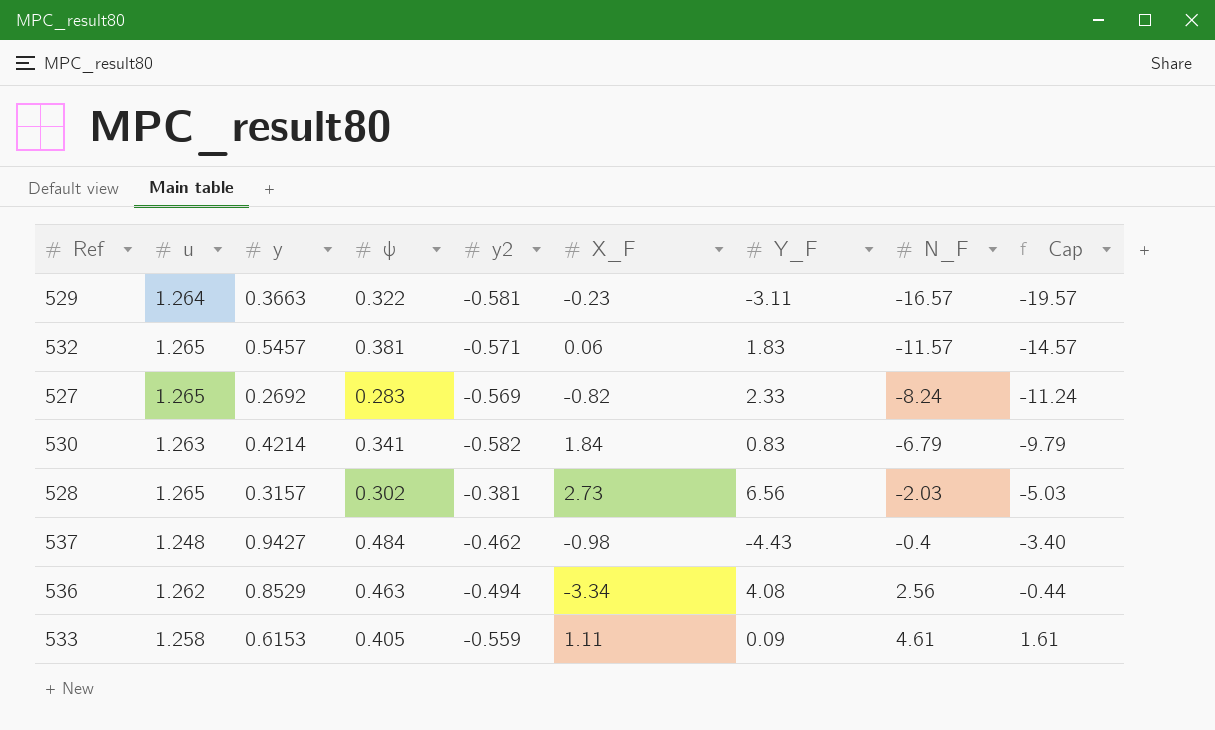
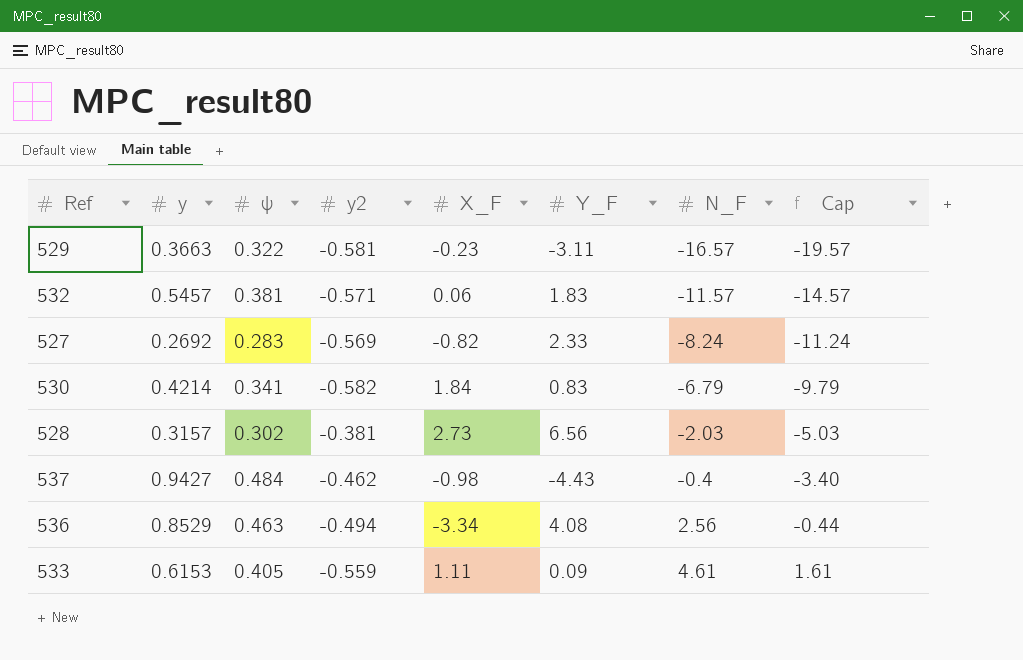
column u | position: 2 -> none

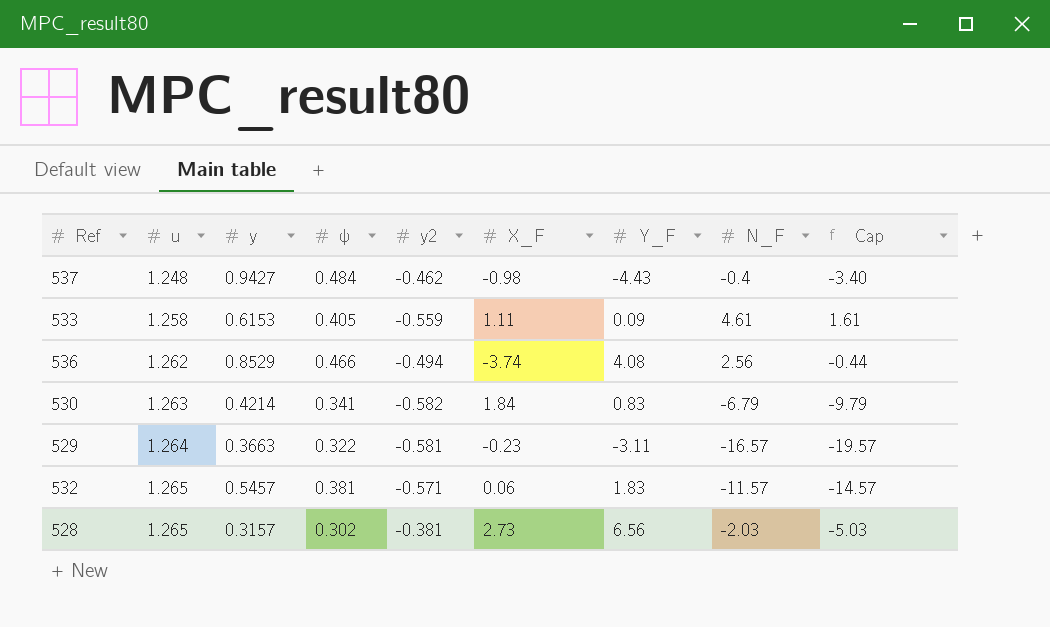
row order: N_F ascending -> u ascending
column u | position: none -> 2
row 527: 0.2692 | 0.283 | -0.569 | -0.82 | 2.33 | -8.24 | -11.24 -> none
536 | ψ: 0.463 -> 0.466
536 | X_F: -3.34 -> -3.74

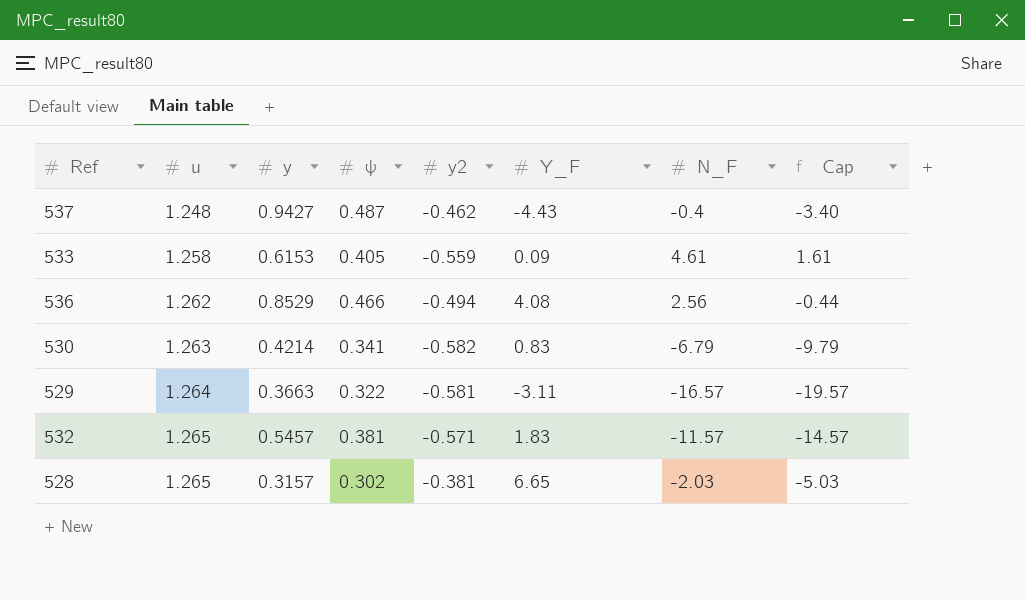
column X_F | position: 6 -> none
537 | ψ: 0.484 -> 0.487
528 | Y_F: 6.56 -> 6.65

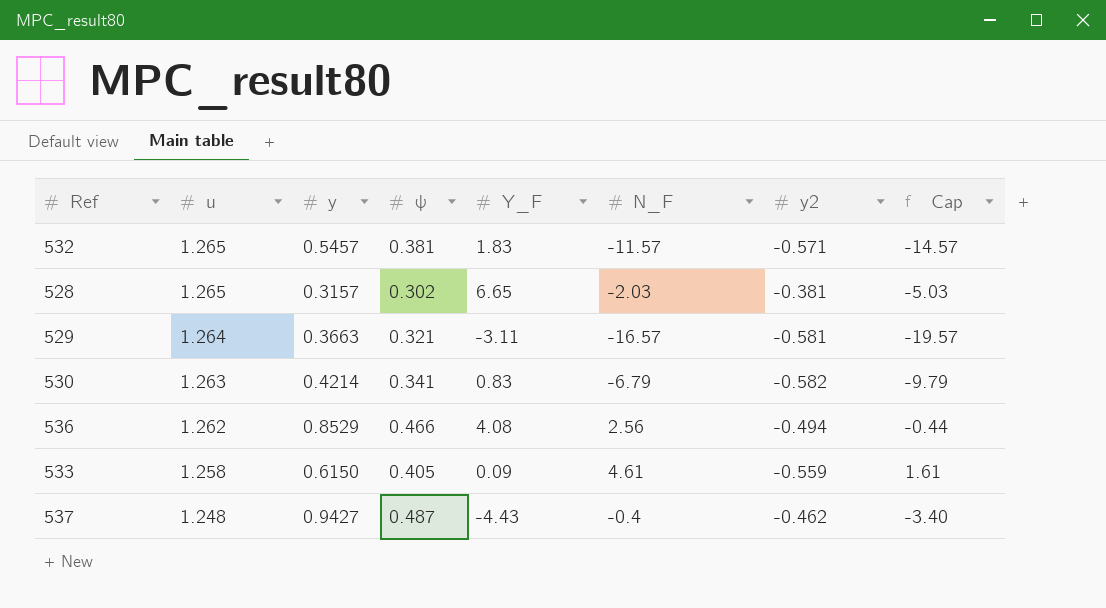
row order: u ascending -> u descending
column y2 | position: 5 -> 7
529 | ψ: 0.322 -> 0.321
533 | y: 0.6153 -> 0.6150

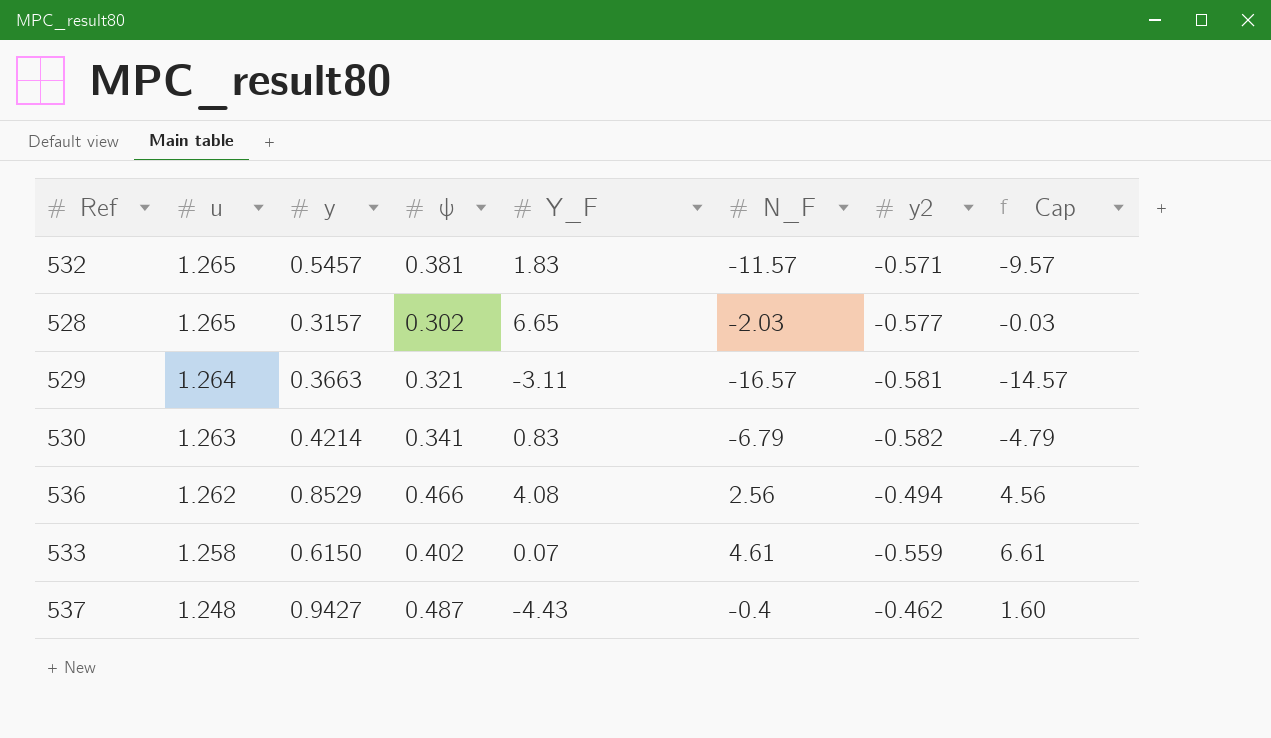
column Cap | formula: [N_F] - 3 -> [N_F] + 2
528 | y2: -0.381 -> -0.577
533 | ψ: 0.405 -> 0.402
533 | Y_F: 0.09 -> 0.07

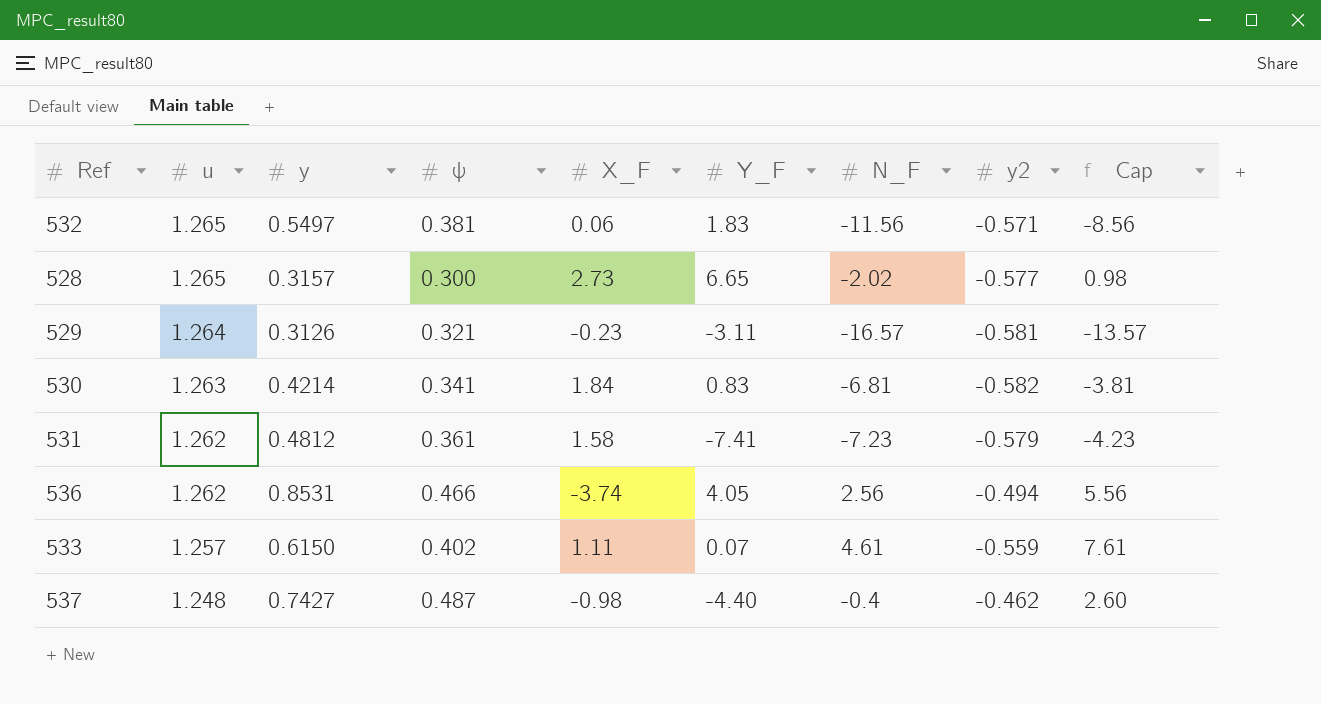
column X_F | position: none -> 5
column Cap | formula: [N_F] + 2 -> [N_F] + 3
532 | y: 0.5457 -> 0.5497
532 | N_F: -11.57 -> -11.56
528 | ψ: 0.302 -> 0.300
528 | N_F: -2.03 -> -2.02
529 | y: 0.3663 -> 0.3126
530 | N_F: -6.79 -> -6.81
row 531: none -> 1.262 | 0.4812 | 0.361 | 1.58 | -7.41 | -7.23 | -0.579 | -4.23
536 | y: 0.8529 -> 0.8531
536 | Y_F: 4.08 -> 4.05
533 | u: 1.258 -> 1.257
537 | y: 0.9427 -> 0.7427
537 | Y_F: -4.43 -> -4.40

